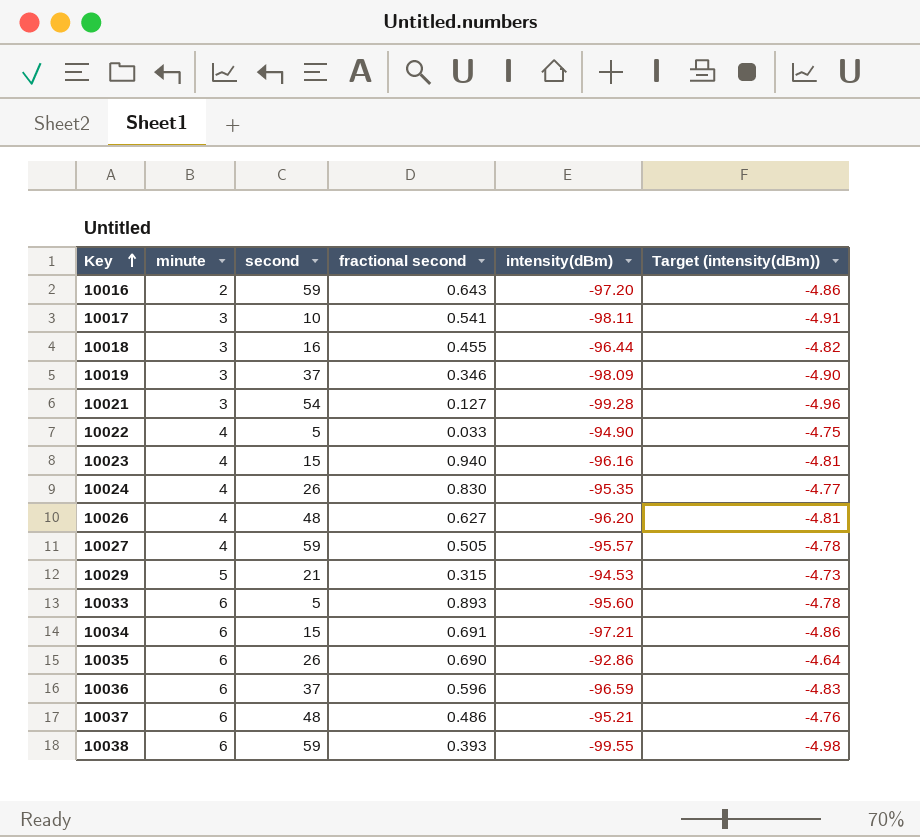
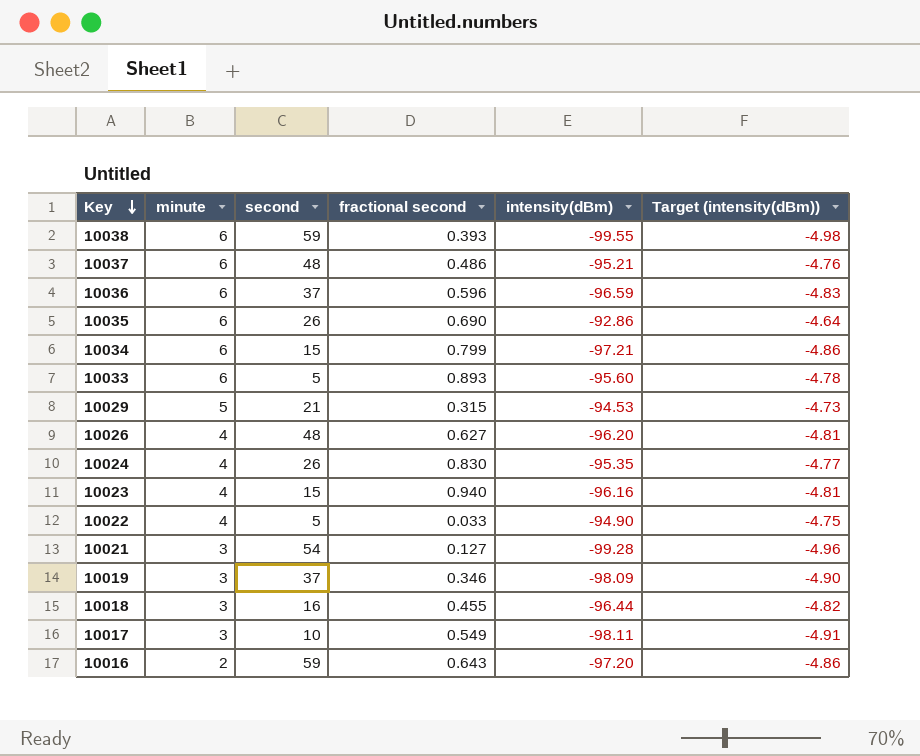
row order: Key ascending -> Key descending
row 10027: 4 | 59 | 0.505 | -95.57 | -4.78 -> none
10034 | fractional second: 0.691 -> 0.799
10017 | fractional second: 0.541 -> 0.549

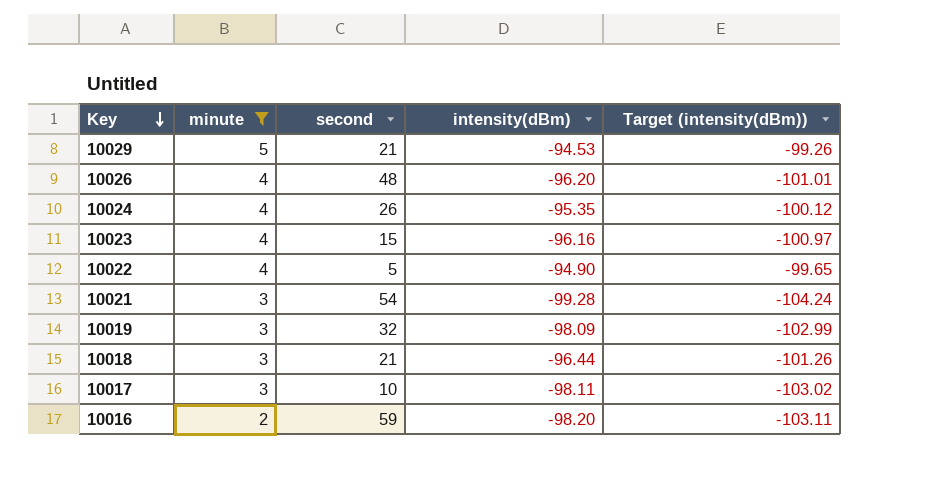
filter: none -> minute != 6
column fractional second | position: 4 -> none
column Target (intensity(dBm)) | formula: [intensity(dBm)] * 0.05 -> [intensity(dBm)] * 1.05
10019 | second: 37 -> 32
10018 | second: 16 -> 21
10016 | intensity(dBm): -97.20 -> -98.20

